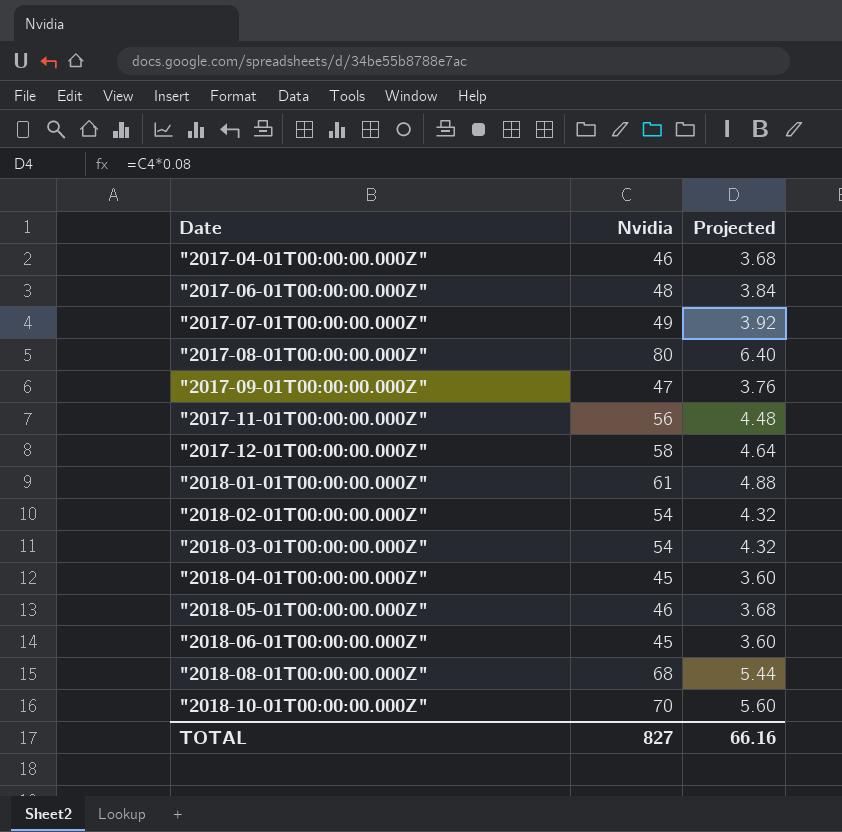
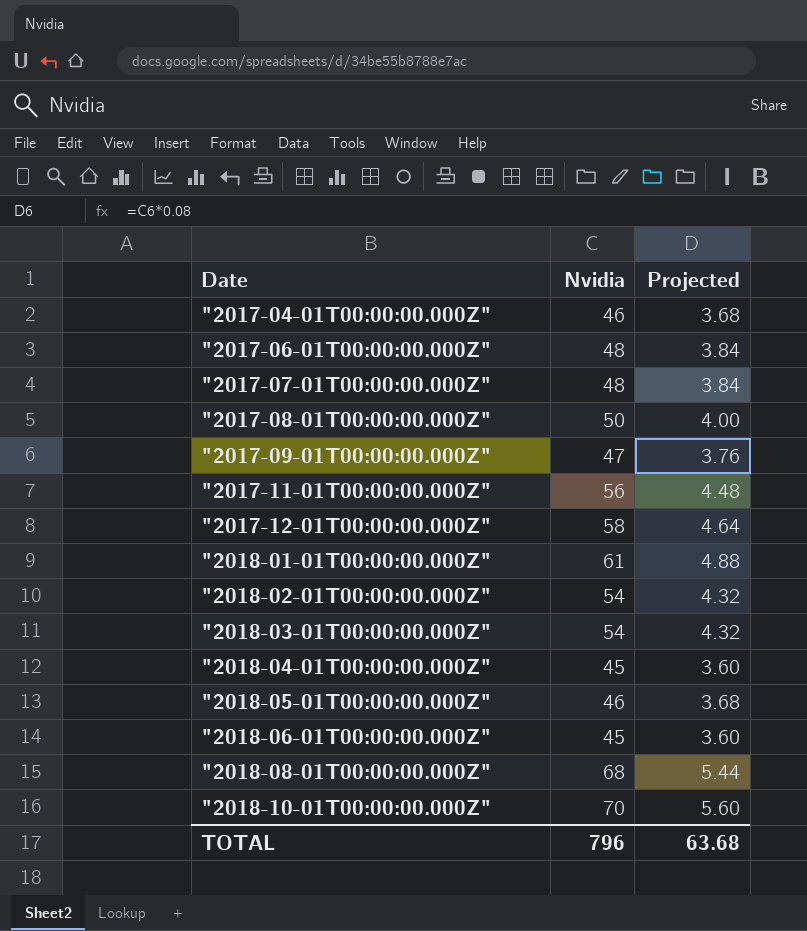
"2017-07-01T00:00:00.000Z" | Nvidia: 49 -> 48
"2017-07-01T00:00:00.000Z" | Projected: 3.92 -> 3.84
"2017-08-01T00:00:00.000Z" | Nvidia: 80 -> 50
"2017-08-01T00:00:00.000Z" | Projected: 6.40 -> 4.00
TOTAL | Nvidia: 827 -> 796
TOTAL | Projected: 66.16 -> 63.68

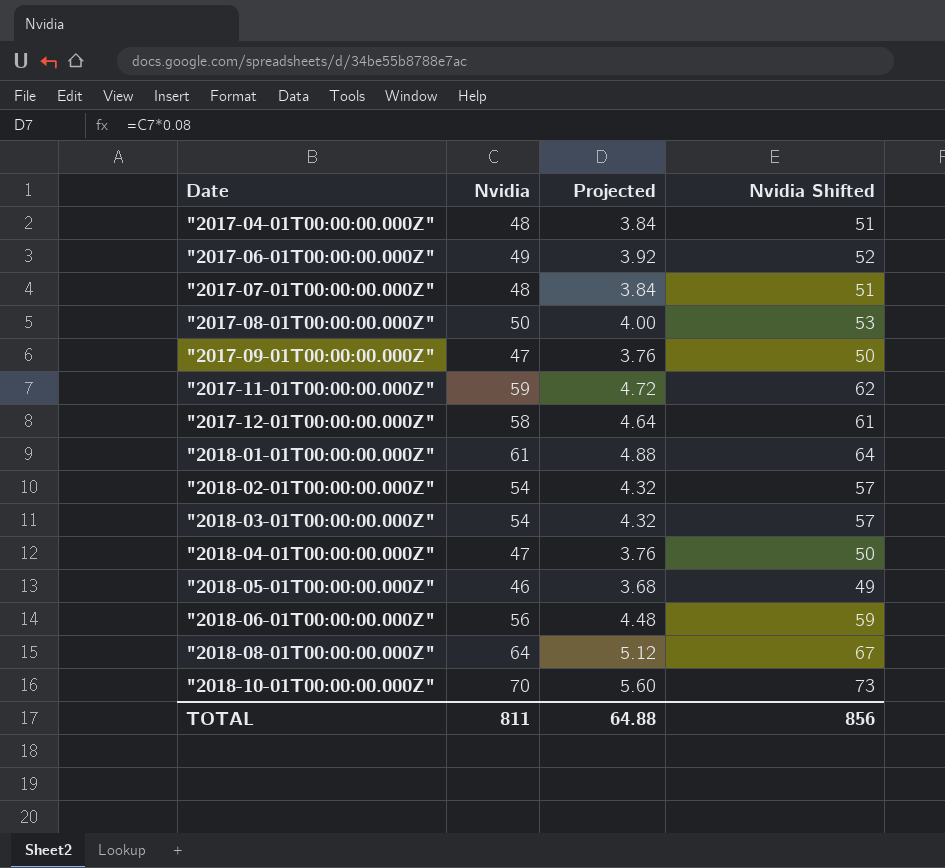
column Nvidia Shifted | formula: none -> [Nvidia] + 3
"2017-04-01T00:00:00.000Z" | Nvidia: 46 -> 48
"2017-04-01T00:00:00.000Z" | Projected: 3.68 -> 3.84
"2017-06-01T00:00:00.000Z" | Nvidia: 48 -> 49
"2017-06-01T00:00:00.000Z" | Projected: 3.84 -> 3.92
"2017-11-01T00:00:00.000Z" | Nvidia: 56 -> 59
"2017-11-01T00:00:00.000Z" | Projected: 4.48 -> 4.72
"2018-04-01T00:00:00.000Z" | Nvidia: 45 -> 47
"2018-04-01T00:00:00.000Z" | Projected: 3.60 -> 3.76
"2018-06-01T00:00:00.000Z" | Nvidia: 45 -> 56
"2018-06-01T00:00:00.000Z" | Projected: 3.60 -> 4.48
"2018-08-01T00:00:00.000Z" | Nvidia: 68 -> 64
"2018-08-01T00:00:00.000Z" | Projected: 5.44 -> 5.12
TOTAL | Nvidia: 796 -> 811
TOTAL | Projected: 63.68 -> 64.88

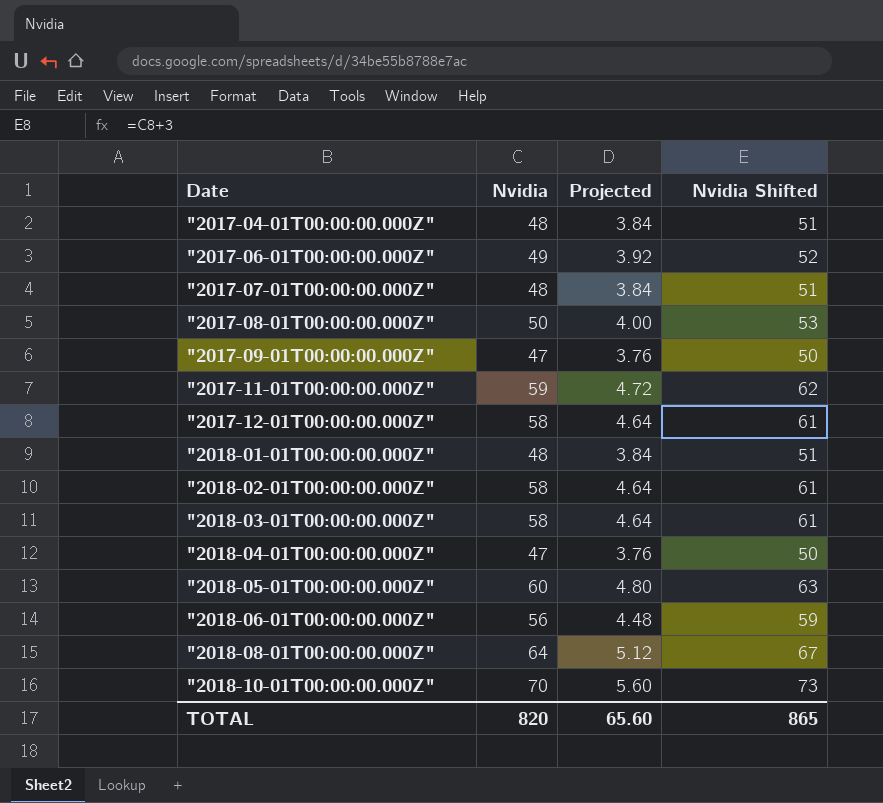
"2018-01-01T00:00:00.000Z" | Nvidia: 61 -> 48
"2018-01-01T00:00:00.000Z" | Projected: 4.88 -> 3.84
"2018-01-01T00:00:00.000Z" | Nvidia Shifted: 64 -> 51
"2018-02-01T00:00:00.000Z" | Nvidia: 54 -> 58
"2018-02-01T00:00:00.000Z" | Projected: 4.32 -> 4.64
"2018-02-01T00:00:00.000Z" | Nvidia Shifted: 57 -> 61
"2018-03-01T00:00:00.000Z" | Nvidia: 54 -> 58
"2018-03-01T00:00:00.000Z" | Projected: 4.32 -> 4.64
"2018-03-01T00:00:00.000Z" | Nvidia Shifted: 57 -> 61
"2018-05-01T00:00:00.000Z" | Nvidia: 46 -> 60
"2018-05-01T00:00:00.000Z" | Projected: 3.68 -> 4.80
"2018-05-01T00:00:00.000Z" | Nvidia Shifted: 49 -> 63
TOTAL | Nvidia: 811 -> 820
TOTAL | Projected: 64.88 -> 65.60
TOTAL | Nvidia Shifted: 856 -> 865

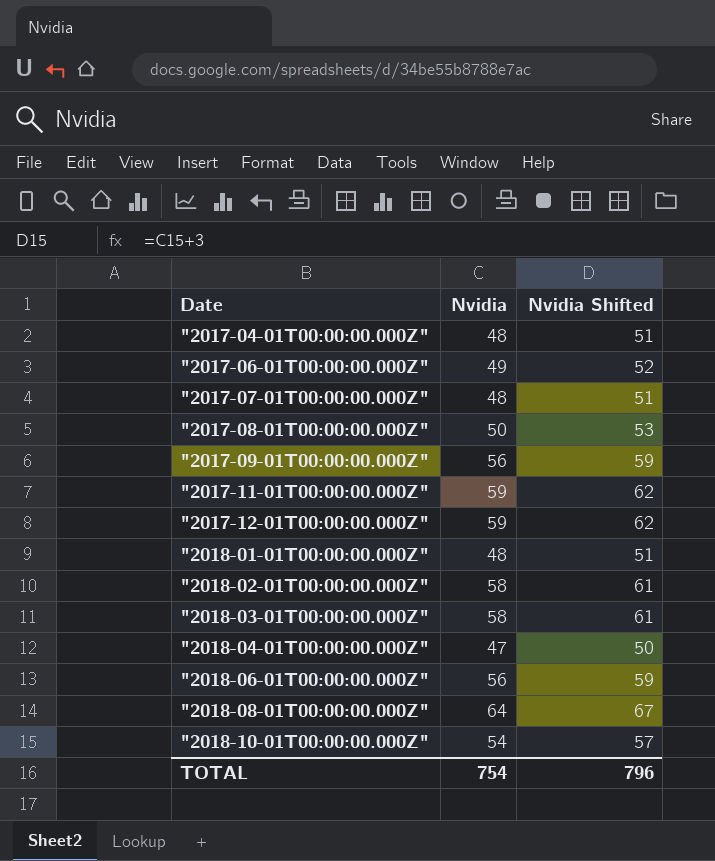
column Projected | formula: [Nvidia] * 0.08 -> none
row "2018-05-01T00:00:00.000Z": 60 | 4.80 | 63 -> none
"2017-09-01T00:00:00.000Z" | Nvidia: 47 -> 56
"2017-09-01T00:00:00.000Z" | Nvidia Shifted: 50 -> 59
"2017-12-01T00:00:00.000Z" | Nvidia: 58 -> 59
"2017-12-01T00:00:00.000Z" | Nvidia Shifted: 61 -> 62
"2018-10-01T00:00:00.000Z" | Nvidia: 70 -> 54
"2018-10-01T00:00:00.000Z" | Nvidia Shifted: 73 -> 57
TOTAL | Nvidia: 820 -> 754
TOTAL | Nvidia Shifted: 865 -> 796

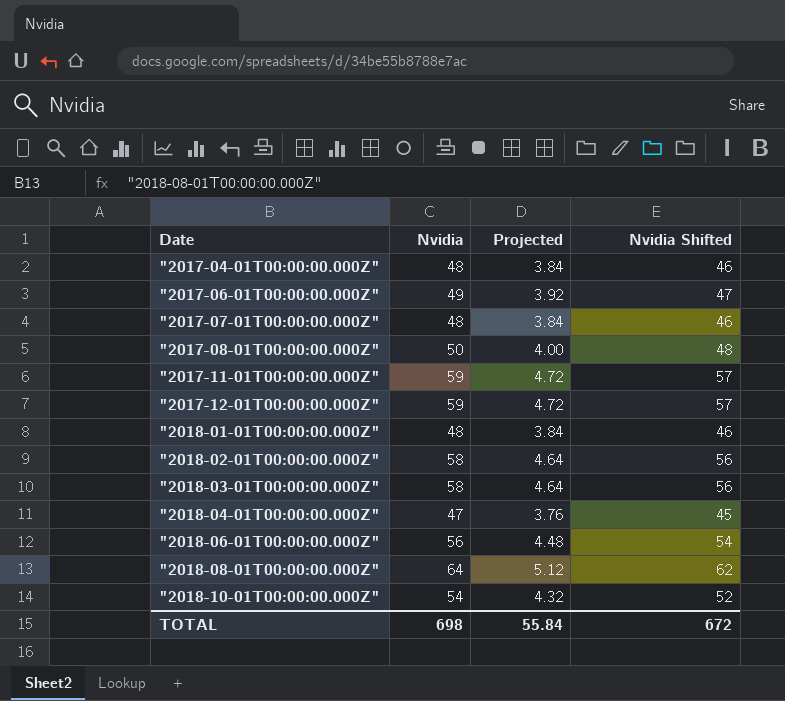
column Projected | formula: none -> [Nvidia] * 0.08
column Nvidia Shifted | formula: [Nvidia] + 3 -> [Nvidia] - 2
row "2017-09-01T00:00:00.000Z": 56 | 59 -> none
TOTAL | Nvidia: 754 -> 698
TOTAL | Nvidia Shifted: 796 -> 672

